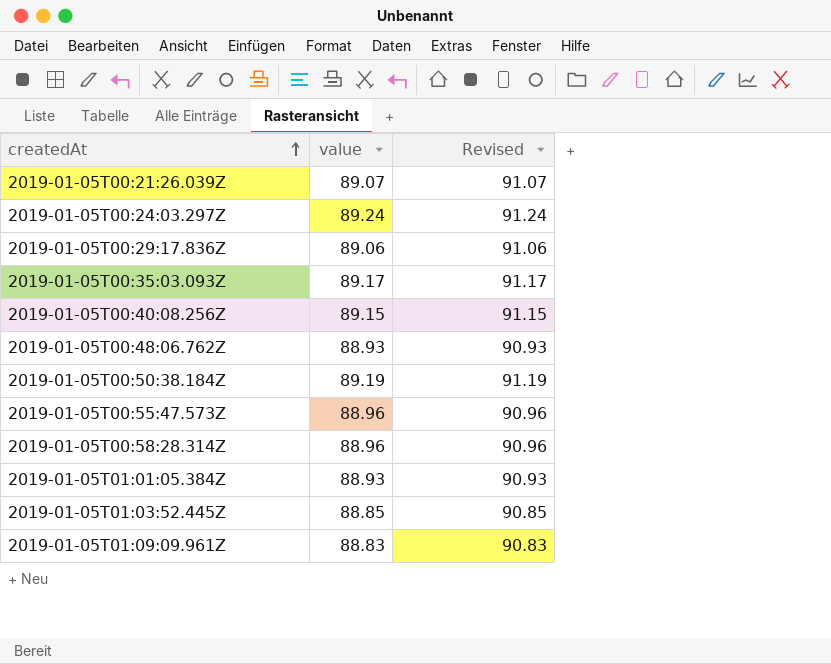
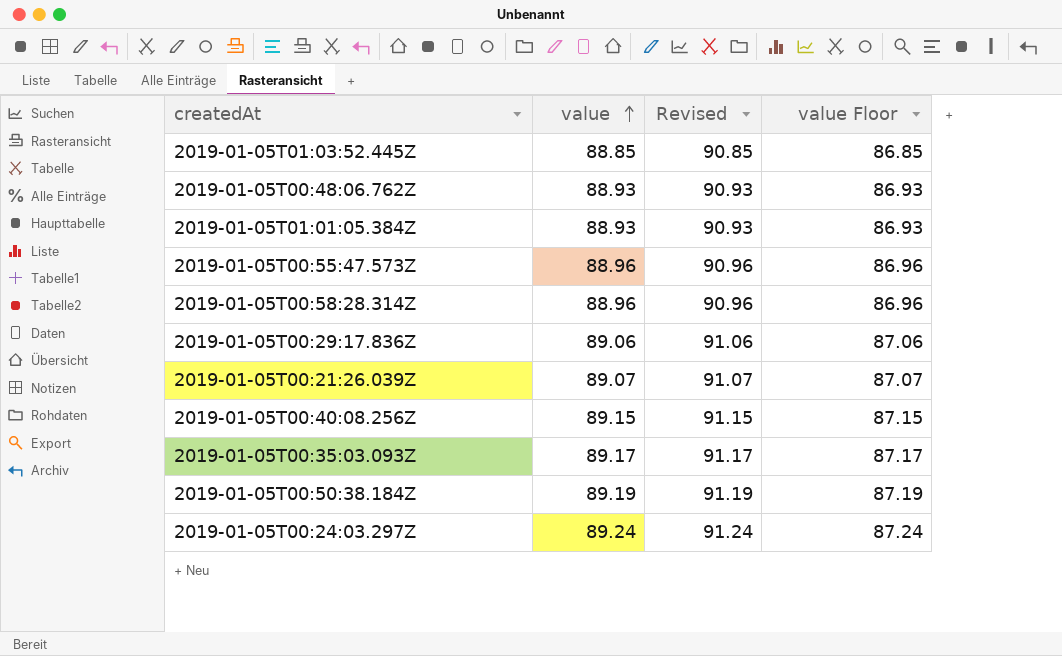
row order: createdAt ascending -> value ascending
column value Floor | formula: none -> [value] - 2
row 2019-01-05T01:09:09.961Z: 88.83 | 90.83 -> none

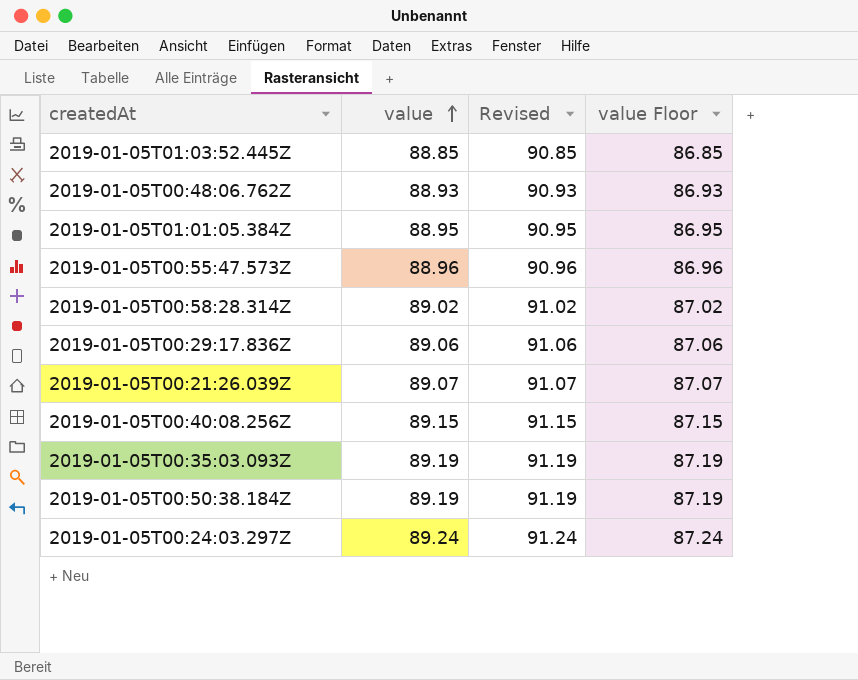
2019-01-05T01:01:05.384Z | value: 88.93 -> 88.95
2019-01-05T01:01:05.384Z | Revised: 90.93 -> 90.95
2019-01-05T01:01:05.384Z | value Floor: 86.93 -> 86.95
2019-01-05T00:58:28.314Z | value: 88.96 -> 89.02
2019-01-05T00:58:28.314Z | Revised: 90.96 -> 91.02
2019-01-05T00:58:28.314Z | value Floor: 86.96 -> 87.02
2019-01-05T00:35:03.093Z | value: 89.17 -> 89.19
2019-01-05T00:35:03.093Z | Revised: 91.17 -> 91.19
2019-01-05T00:35:03.093Z | value Floor: 87.17 -> 87.19

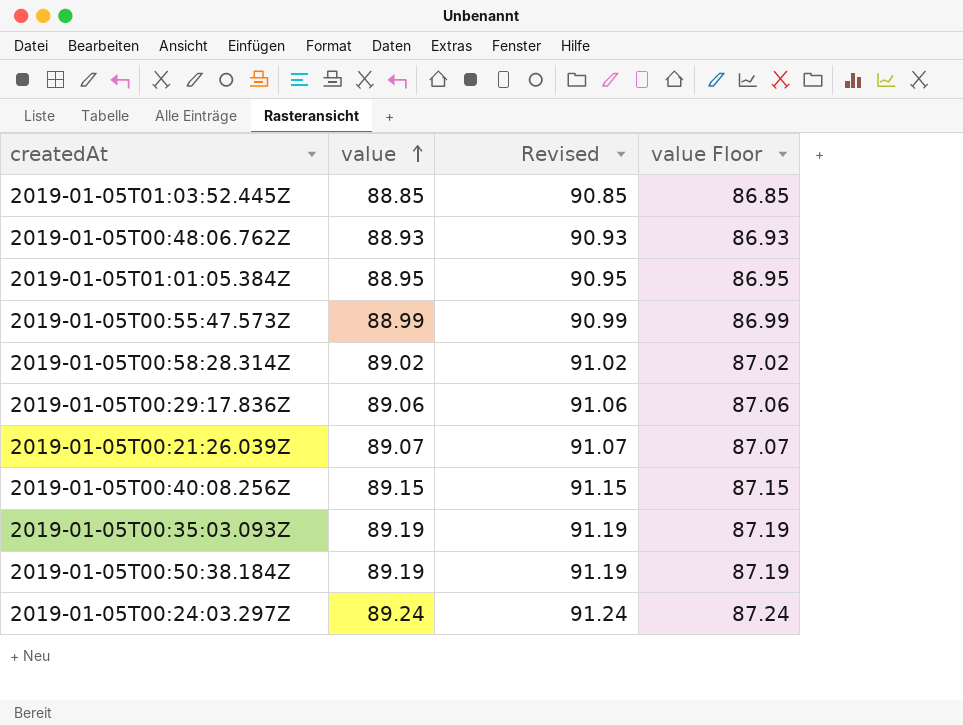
2019-01-05T00:55:47.573Z | value: 88.96 -> 88.99
2019-01-05T00:55:47.573Z | Revised: 90.96 -> 90.99
2019-01-05T00:55:47.573Z | value Floor: 86.96 -> 86.99

